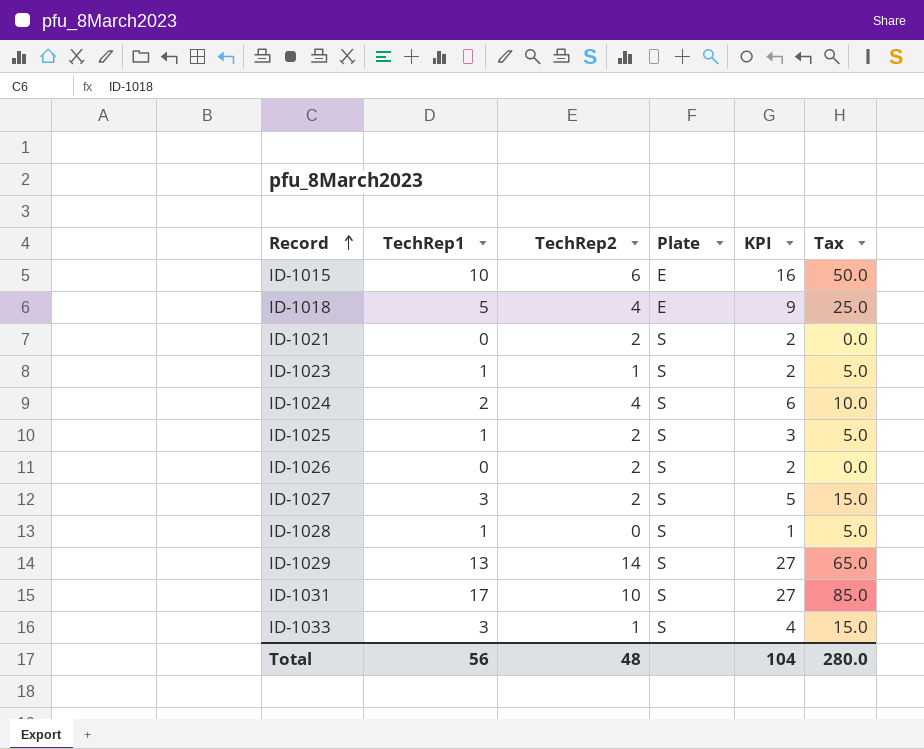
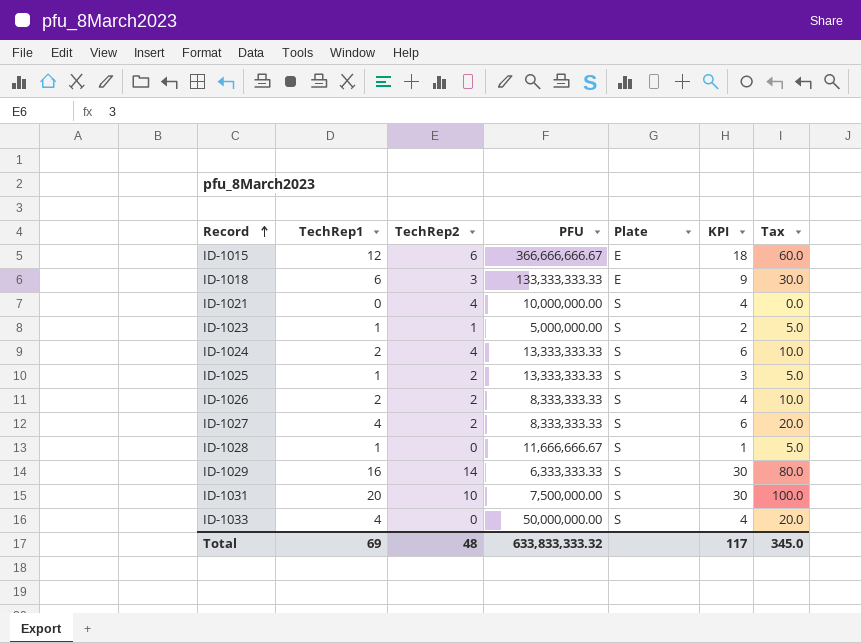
column PFU | position: none -> 4
ID-1015 | TechRep1: 10 -> 12
ID-1015 | KPI: 16 -> 18
ID-1015 | Tax: 50.0 -> 60.0
ID-1018 | TechRep1: 5 -> 6
ID-1018 | TechRep2: 4 -> 3
ID-1018 | Tax: 25.0 -> 30.0
ID-1021 | TechRep2: 2 -> 4
ID-1021 | KPI: 2 -> 4
ID-1026 | TechRep1: 0 -> 2
ID-1026 | KPI: 2 -> 4
ID-1026 | Tax: 0.0 -> 10.0
ID-1027 | TechRep1: 3 -> 4
ID-1027 | KPI: 5 -> 6
ID-1027 | Tax: 15.0 -> 20.0
ID-1029 | TechRep1: 13 -> 16
ID-1029 | KPI: 27 -> 30
ID-1029 | Tax: 65.0 -> 80.0
ID-1031 | TechRep1: 17 -> 20
ID-1031 | KPI: 27 -> 30
ID-1031 | Tax: 85.0 -> 100.0
ID-1033 | TechRep1: 3 -> 4
ID-1033 | TechRep2: 1 -> 0
ID-1033 | Tax: 15.0 -> 20.0
Total | TechRep1: 56 -> 69
Total | KPI: 104 -> 117
Total | Tax: 280.0 -> 345.0

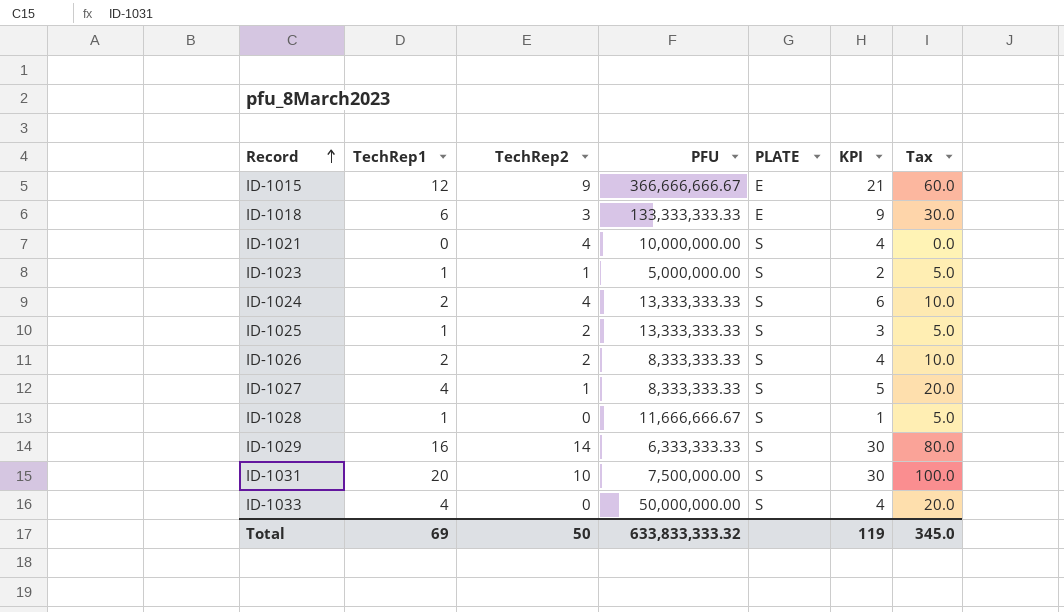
column name: Plate -> PLATE
ID-1015 | TechRep2: 6 -> 9
ID-1015 | KPI: 18 -> 21
ID-1027 | TechRep2: 2 -> 1
ID-1027 | KPI: 6 -> 5
Total | TechRep2: 48 -> 50
Total | KPI: 117 -> 119

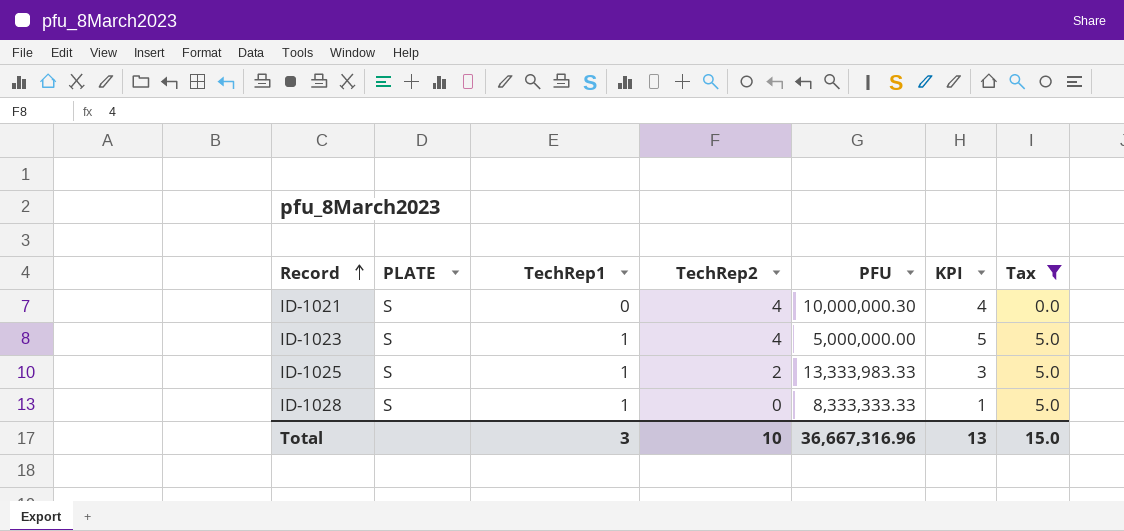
filter: none -> Tax <= 5.0
column PLATE | position: 5 -> 2
ID-1021 | PFU: 10,000,000.00 -> 10,000,000.30
ID-1023 | TechRep2: 1 -> 4
ID-1023 | KPI: 2 -> 5
ID-1025 | PFU: 13,333,333.33 -> 13,333,983.33
ID-1028 | PFU: 11,666,666.67 -> 8,333,333.33
Total | TechRep1: 69 -> 3
Total | TechRep2: 50 -> 10
Total | PFU: 633,833,333.32 -> 36,667,316.96
Total | KPI: 119 -> 13
Total | Tax: 345.0 -> 15.0

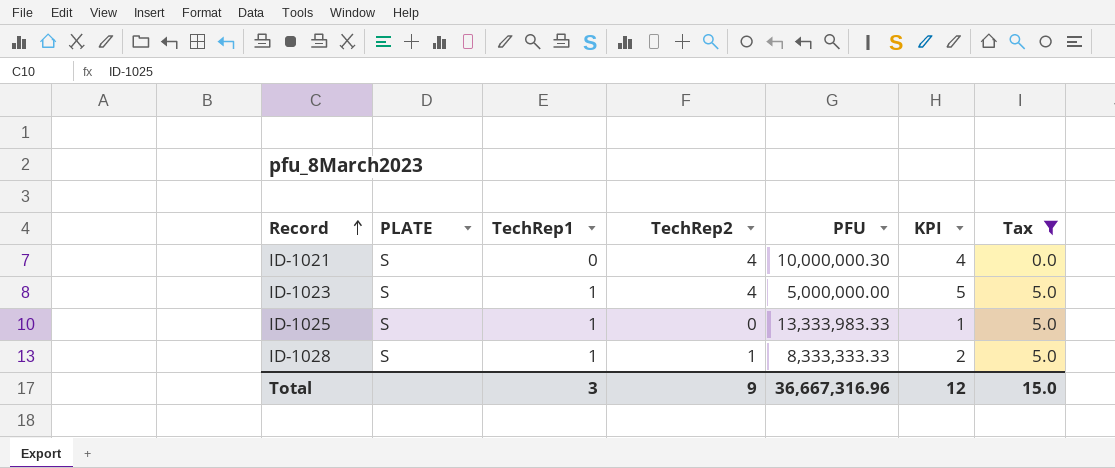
ID-1025 | TechRep2: 2 -> 0
ID-1025 | KPI: 3 -> 1
ID-1028 | TechRep2: 0 -> 1
ID-1028 | KPI: 1 -> 2
Total | TechRep2: 10 -> 9
Total | KPI: 13 -> 12

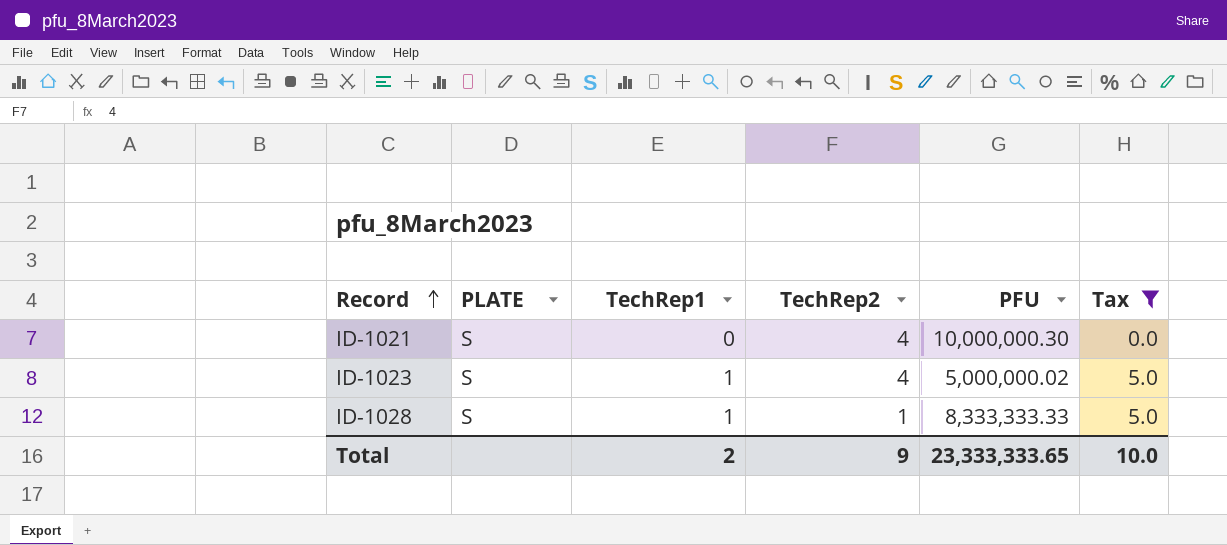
column KPI | formula: [TechRep1] + [TechRep2] -> none
row ID-1025: S | 1 | 0 | 13,333,983.33 | 1 | 5.0 -> none
ID-1023 | PFU: 5,000,000.00 -> 5,000,000.02
Total | TechRep1: 3 -> 2
Total | PFU: 36,667,316.96 -> 23,333,333.65
Total | Tax: 15.0 -> 10.0

